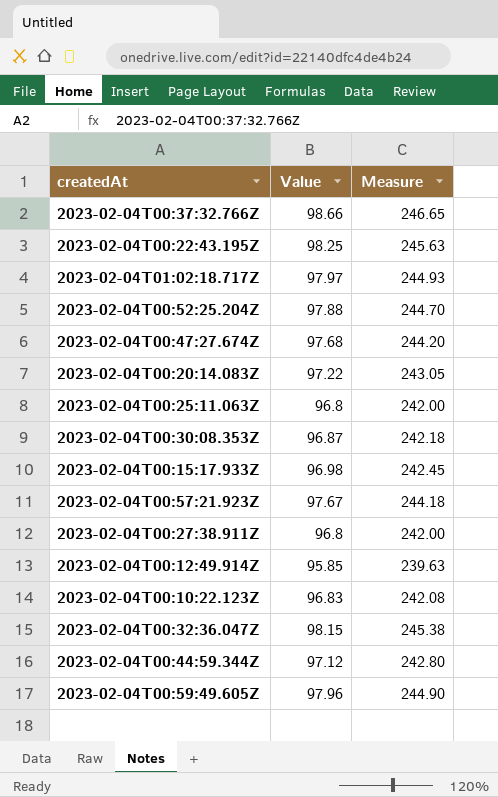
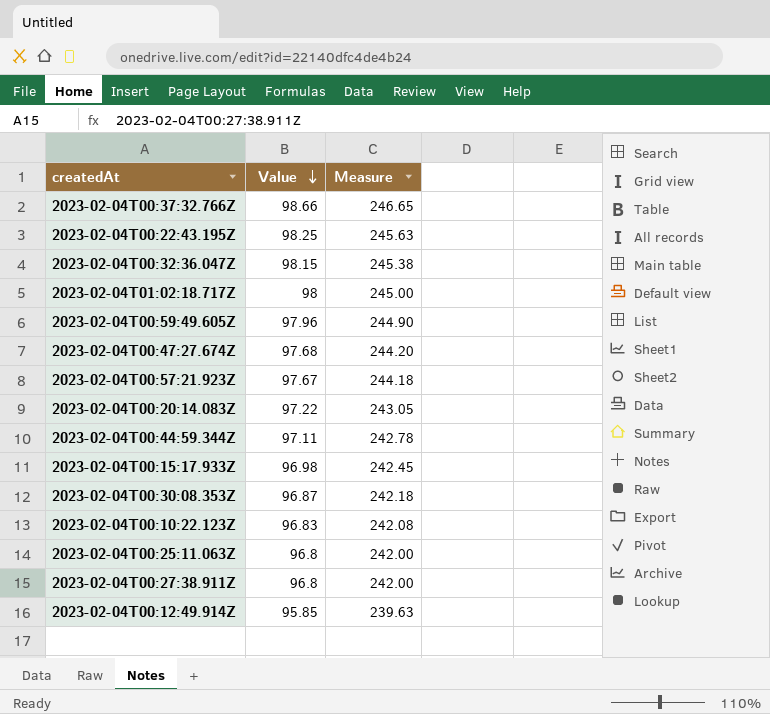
row order: none -> Value descending
row 2023-02-04T00:52:25.204Z: 97.88 | 244.70 -> none
2023-02-04T01:02:18.717Z | Value: 97.97 -> 98
2023-02-04T01:02:18.717Z | Measure: 244.93 -> 245.00
2023-02-04T00:44:59.344Z | Value: 97.12 -> 97.11
2023-02-04T00:44:59.344Z | Measure: 242.80 -> 242.78

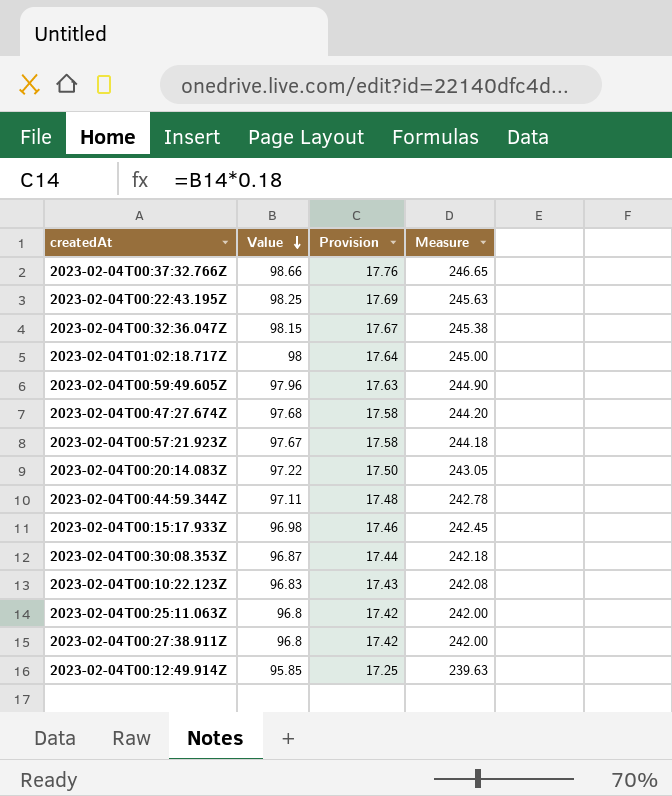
column Provision | formula: none -> [Value] * 0.18

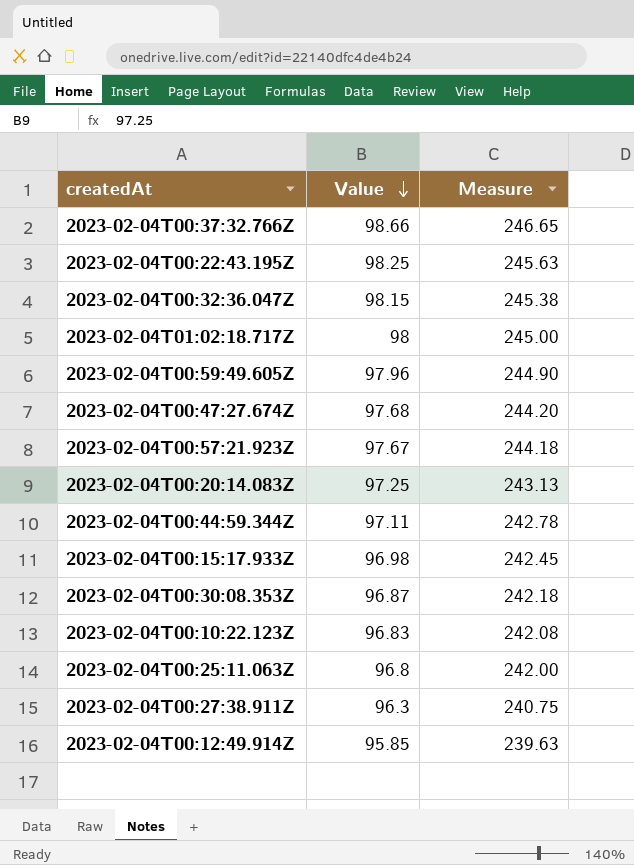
column Provision | formula: [Value] * 0.18 -> none
2023-02-04T00:20:14.083Z | Value: 97.22 -> 97.25
2023-02-04T00:20:14.083Z | Measure: 243.05 -> 243.13
2023-02-04T00:27:38.911Z | Value: 96.8 -> 96.3
2023-02-04T00:27:38.911Z | Measure: 242.00 -> 240.75

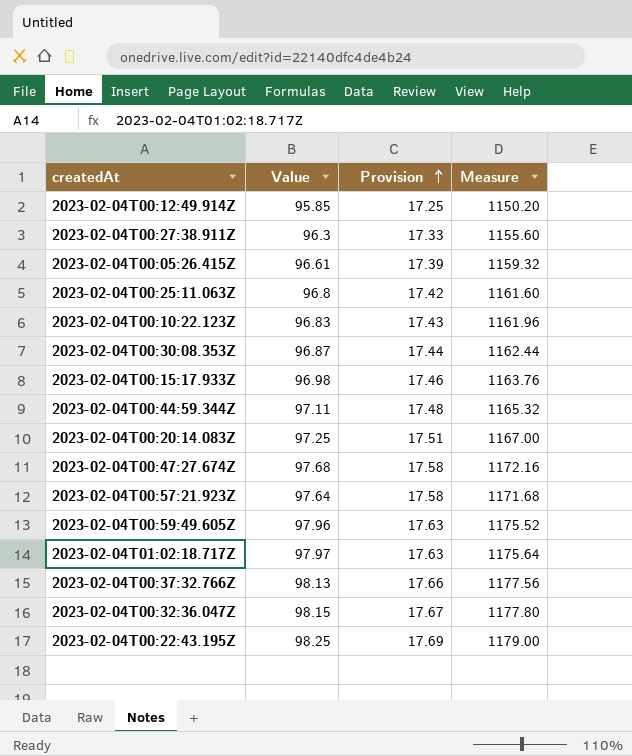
row order: Value descending -> Provision ascending
column Provision | formula: none -> [Value] * 0.18
column Measure | formula: [Value] * 2.5 -> [Value] * 12
row 2023-02-04T00:05:26.415Z: none -> 96.61 | 17.39 | 1159.32
2023-02-04T00:57:21.923Z | Value: 97.67 -> 97.64
2023-02-04T01:02:18.717Z | Value: 98 -> 97.97
2023-02-04T00:37:32.766Z | Value: 98.66 -> 98.13

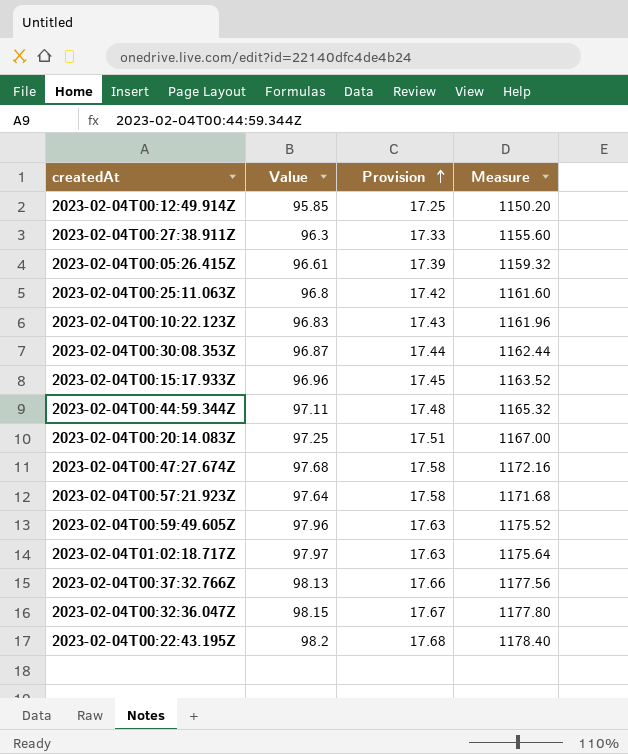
2023-02-04T00:15:17.933Z | Value: 96.98 -> 96.96
2023-02-04T00:15:17.933Z | Provision: 17.46 -> 17.45
2023-02-04T00:15:17.933Z | Measure: 1163.76 -> 1163.52
2023-02-04T00:22:43.195Z | Value: 98.25 -> 98.2
2023-02-04T00:22:43.195Z | Provision: 17.69 -> 17.68
2023-02-04T00:22:43.195Z | Measure: 1179.00 -> 1178.40

